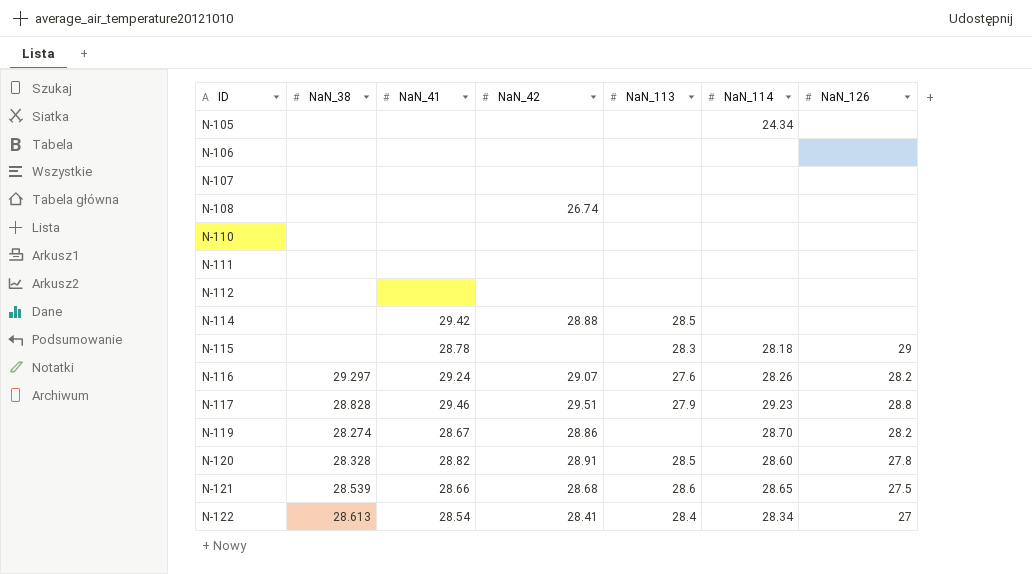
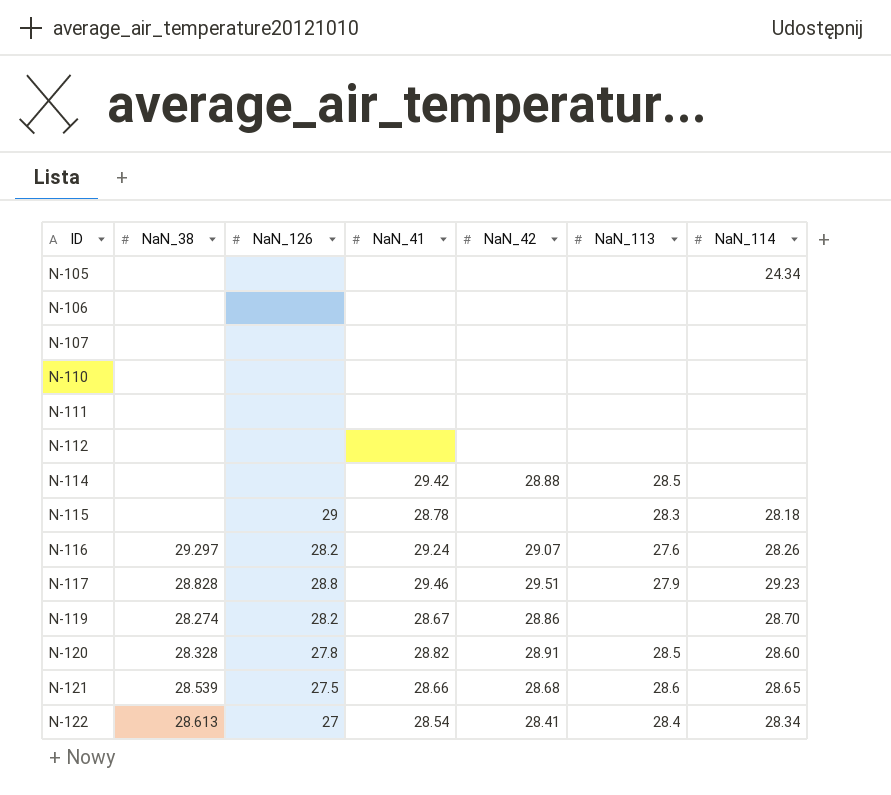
column NaN_126 | position: 7 -> 3
row N-108: none | none | 26.74 | none | none | none -> none

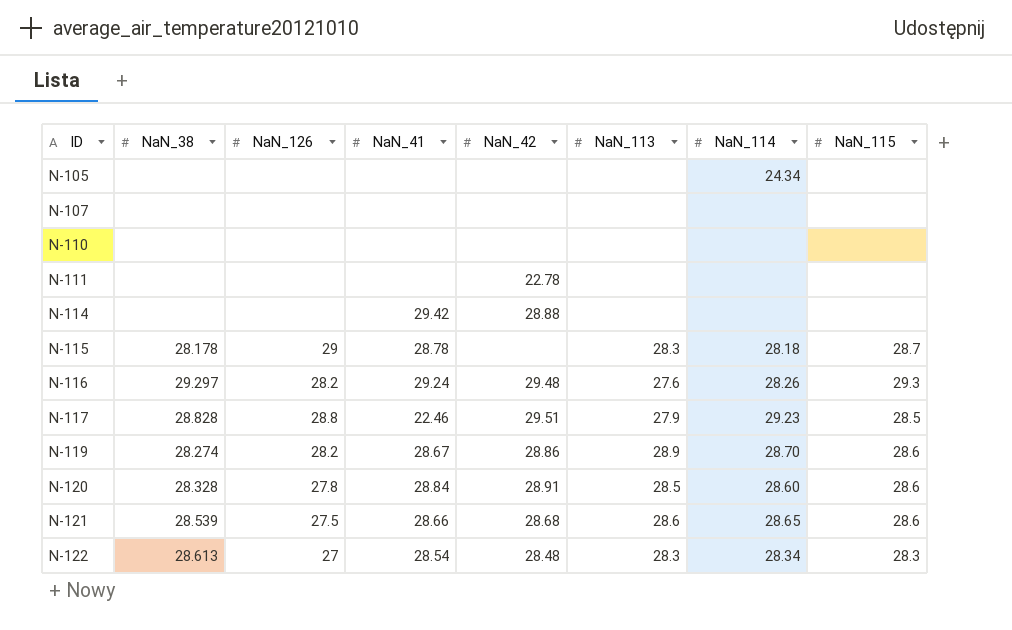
column NaN_115 | position: none -> 8
row N-106: none | none | none | none | none | none -> none
row N-112: none | none | none | none | none | none -> none
N-111 | NaN_42: none -> 22.78
N-114 | NaN_113: 28.5 -> none
N-115 | NaN_38: none -> 28.178
N-116 | NaN_42: 29.07 -> 29.48
N-117 | NaN_41: 29.46 -> 22.46
N-119 | NaN_113: none -> 28.9
N-120 | NaN_41: 28.82 -> 28.84
N-122 | NaN_42: 28.41 -> 28.48
N-122 | NaN_113: 28.4 -> 28.3

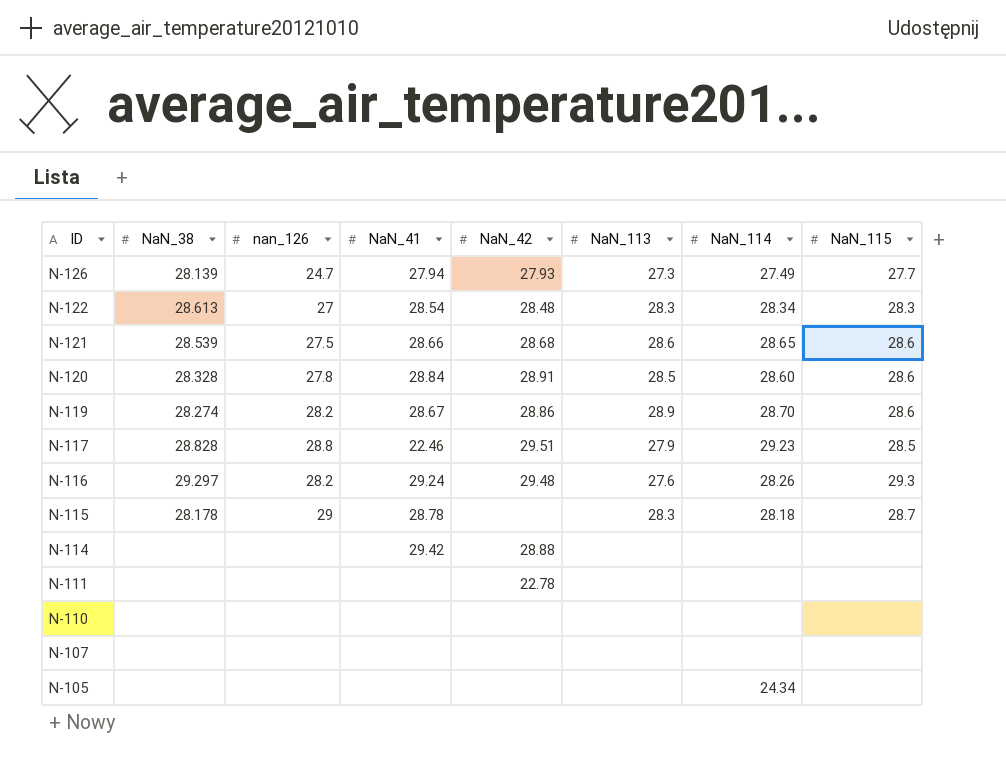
row order: ID ascending -> ID descending
column name: NaN_126 -> nan_126
row N-126: none -> 28.139 | 24.7 | 27.94 | 27.93 | 27.3 | 27.49 | 27.7

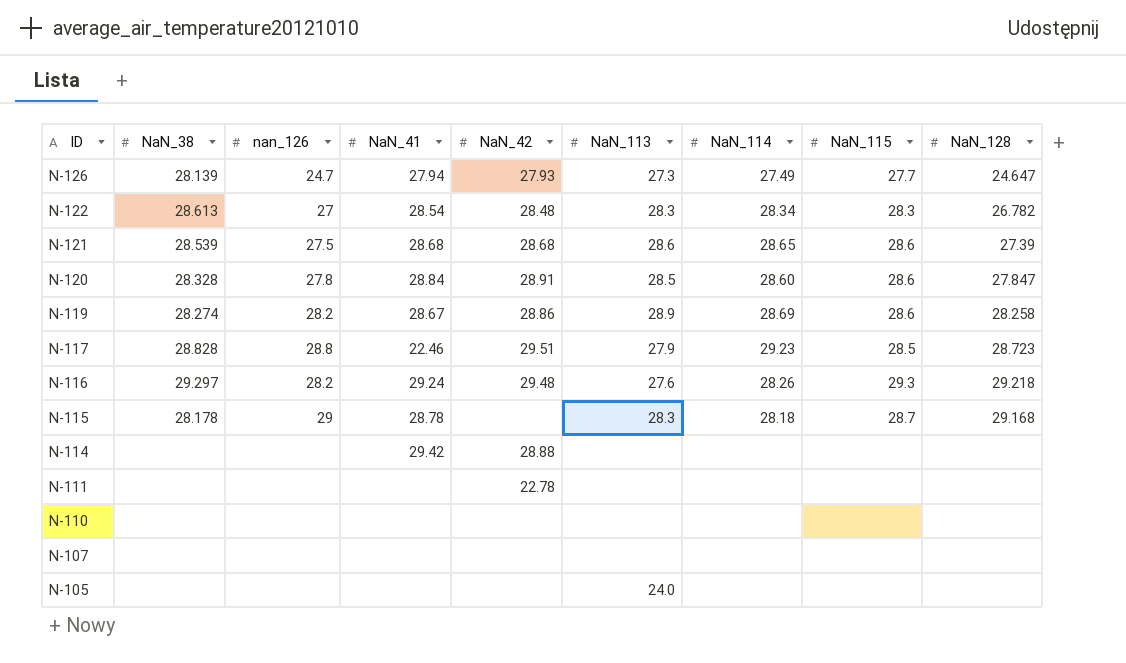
column NaN_128 | position: none -> 9
N-121 | NaN_41: 28.66 -> 28.68
N-119 | NaN_114: 28.70 -> 28.69
N-105 | NaN_113: none -> 24.0
N-105 | NaN_114: 24.34 -> none

